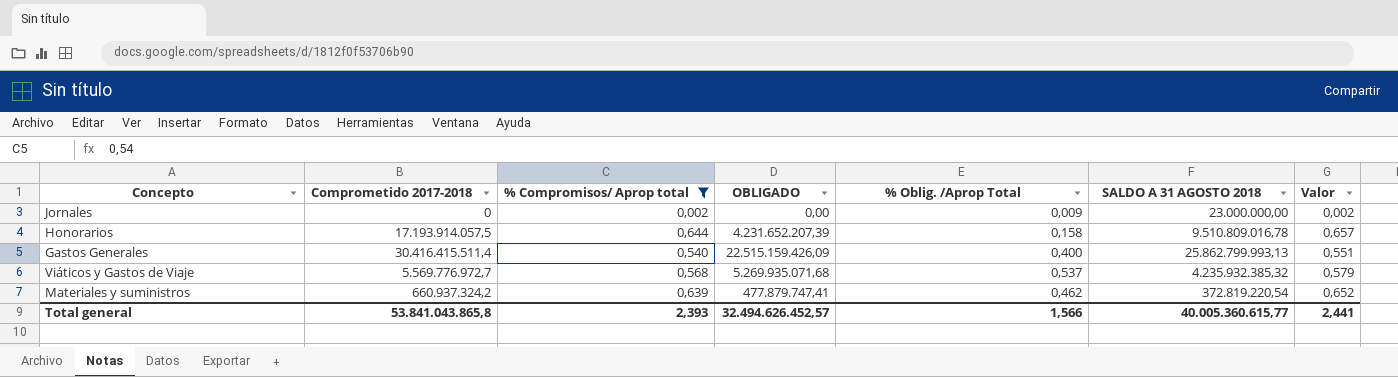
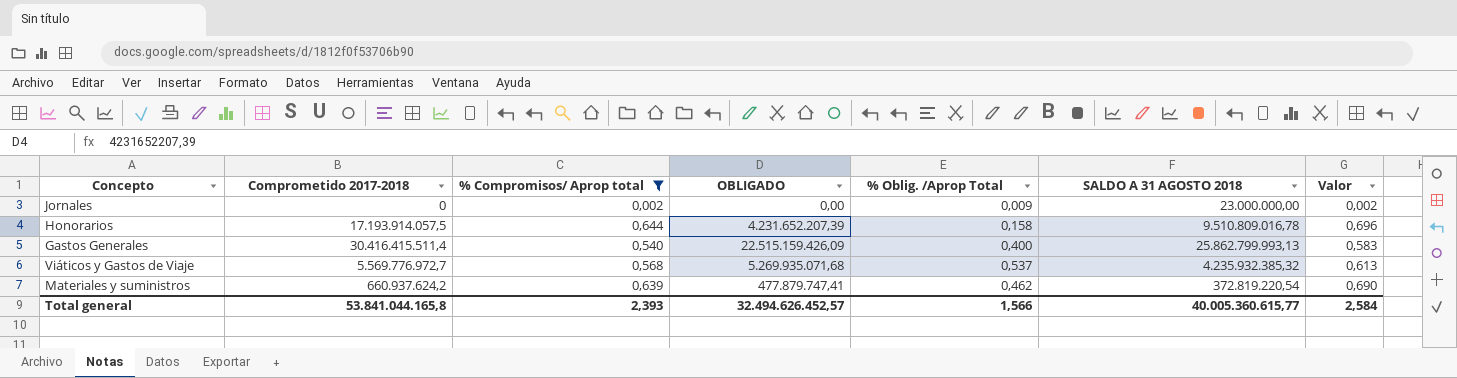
column Valor | formula: [% Compromisos/ Aprop total] * 1,02 -> [% Compromisos/ Aprop total] * 1,08
Materiales y suministros | Comprometido 2017-2018: 660.937.324,2 -> 660.937.624,2
Total general | Comprometido 2017-2018: 53.841.043.865,8 -> 53.841.044.165,8
Total general | Valor: 2,441 -> 2,584

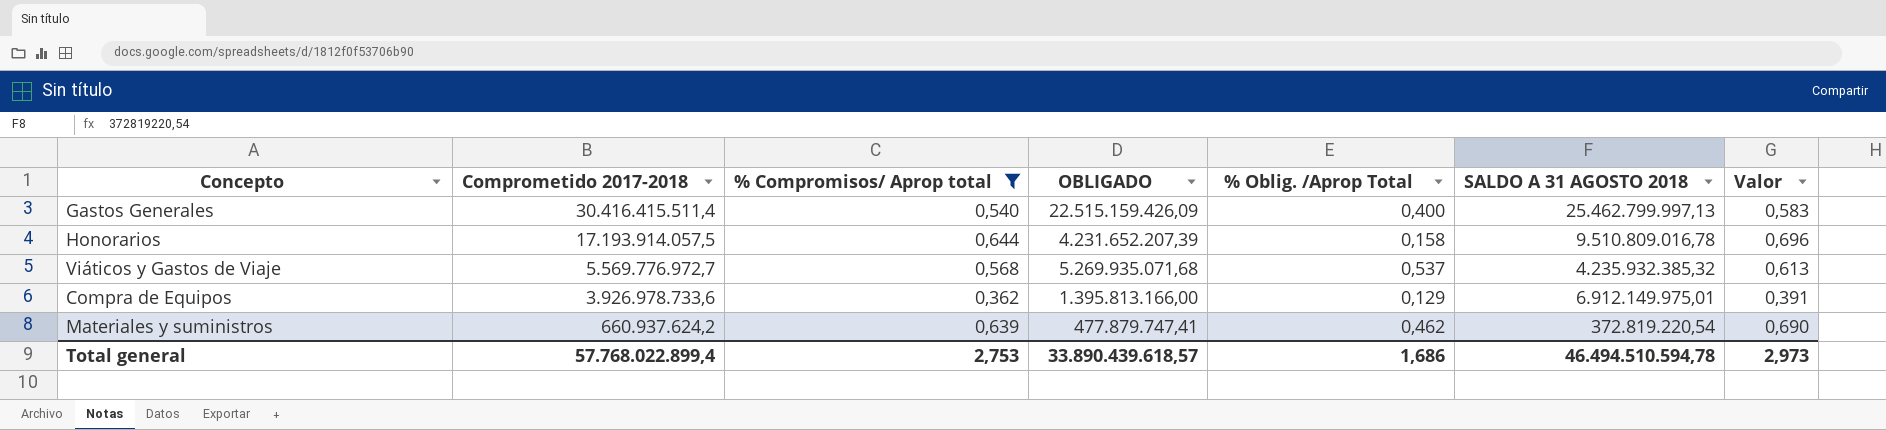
row order: none -> Comprometido 2017-2018 descending
row Jornales: 0 | 0,002 | 0,00 | 0,009 | 23.000.000,00 | 0,002 -> none
Gastos Generales | SALDO A 31 AGOSTO 2018: 25.862.799.993,13 -> 25.462.799.997,13
row Compra de Equipos: none -> 3.926.978.733,6 | 0,362 | 1.395.813.166,00 | 0,129 | 6.912.149.975,01 | 0,391
Total general | Comprometido 2017-2018: 53.841.044.165,8 -> 57.768.022.899,4
Total general | % Compromisos/ Aprop total: 2,393 -> 2,753
Total general | OBLIGADO: 32.494.626.452,57 -> 33.890.439.618,57
Total general | % Oblig. /Aprop Total: 1,566 -> 1,686
Total general | SALDO A 31 AGOSTO 2018: 40.005.360.615,77 -> 46.494.510.594,78
Total general | Valor: 2,584 -> 2,973

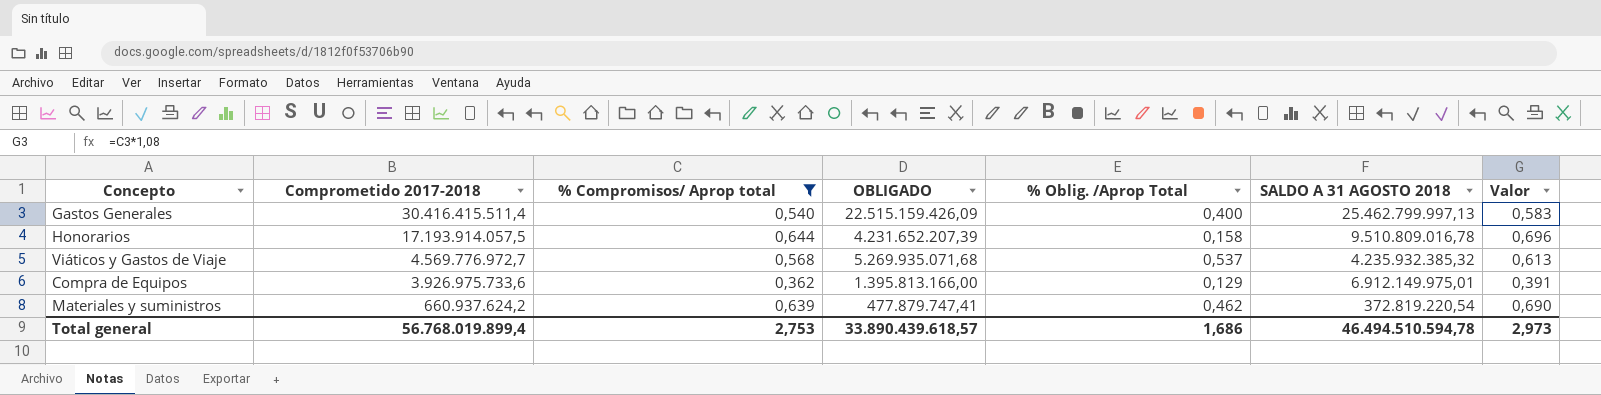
Viáticos y Gastos de Viaje | Comprometido 2017-2018: 5.569.776.972,7 -> 4.569.776.972,7
Compra de Equipos | Comprometido 2017-2018: 3.926.978.733,6 -> 3.926.975.733,6
Total general | Comprometido 2017-2018: 57.768.022.899,4 -> 56.768.019.899,4

